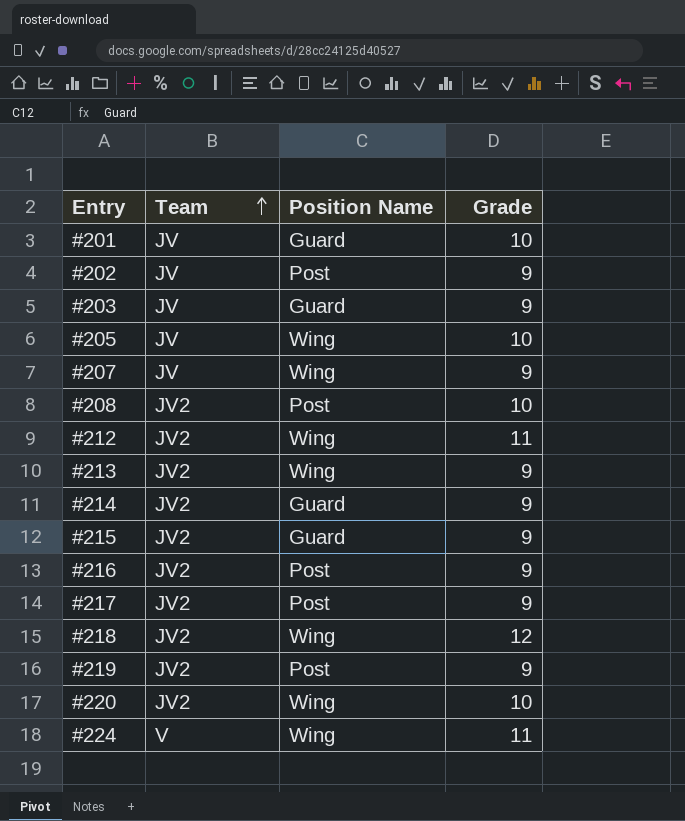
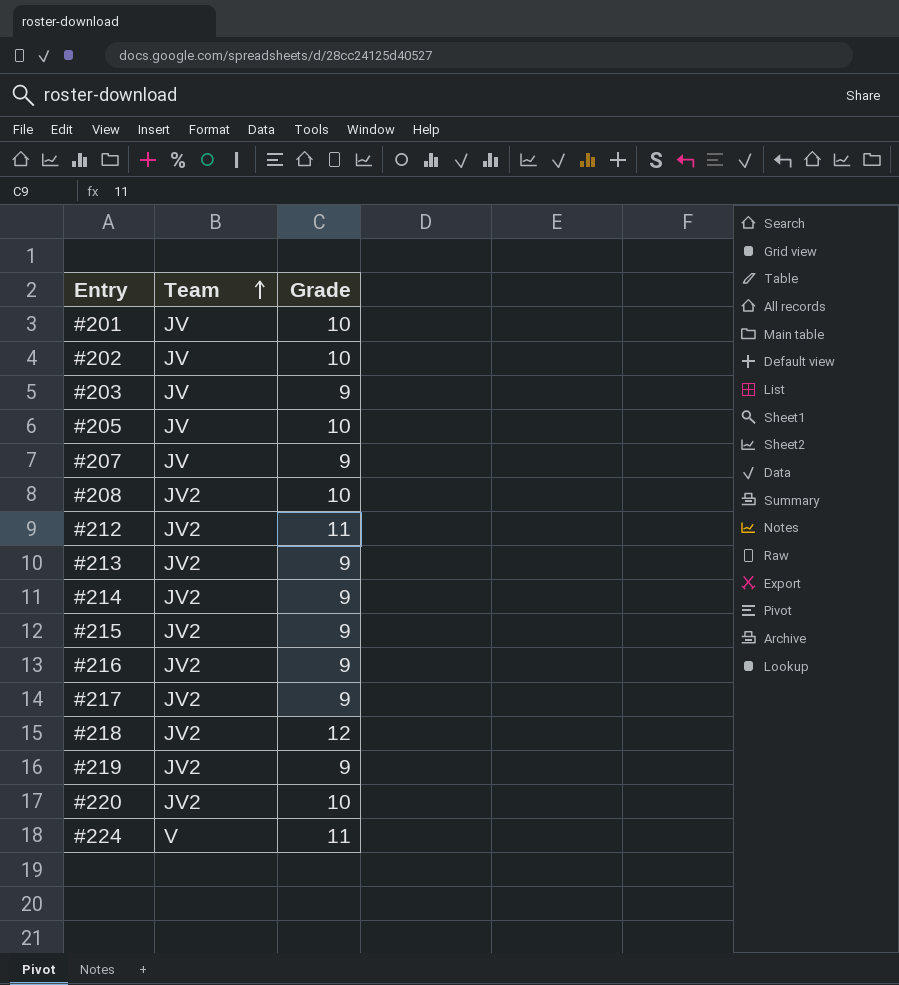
column Position Name | position: 3 -> none
#202 | Grade: 9 -> 10

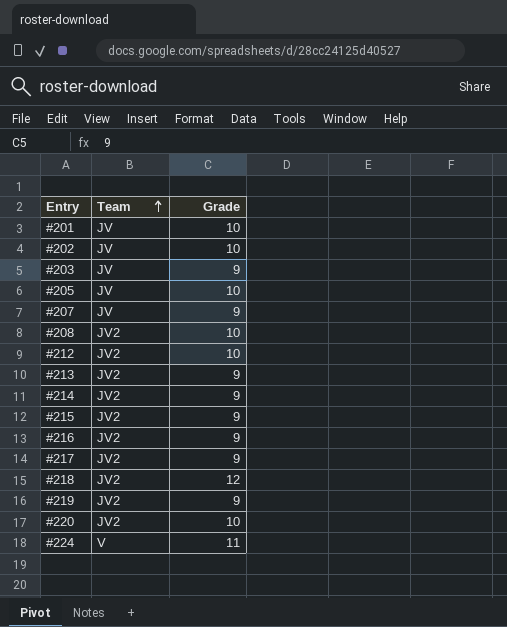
#212 | Grade: 11 -> 10

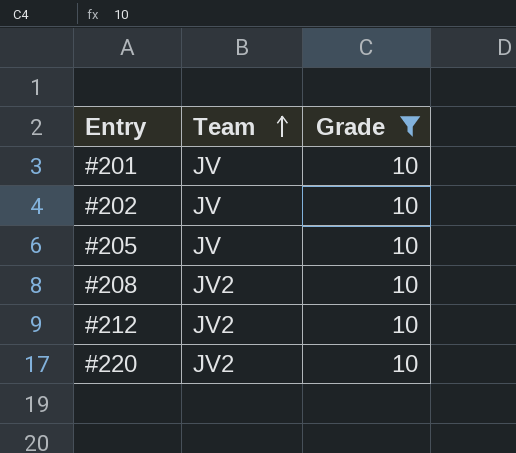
filter: none -> Grade = 10

